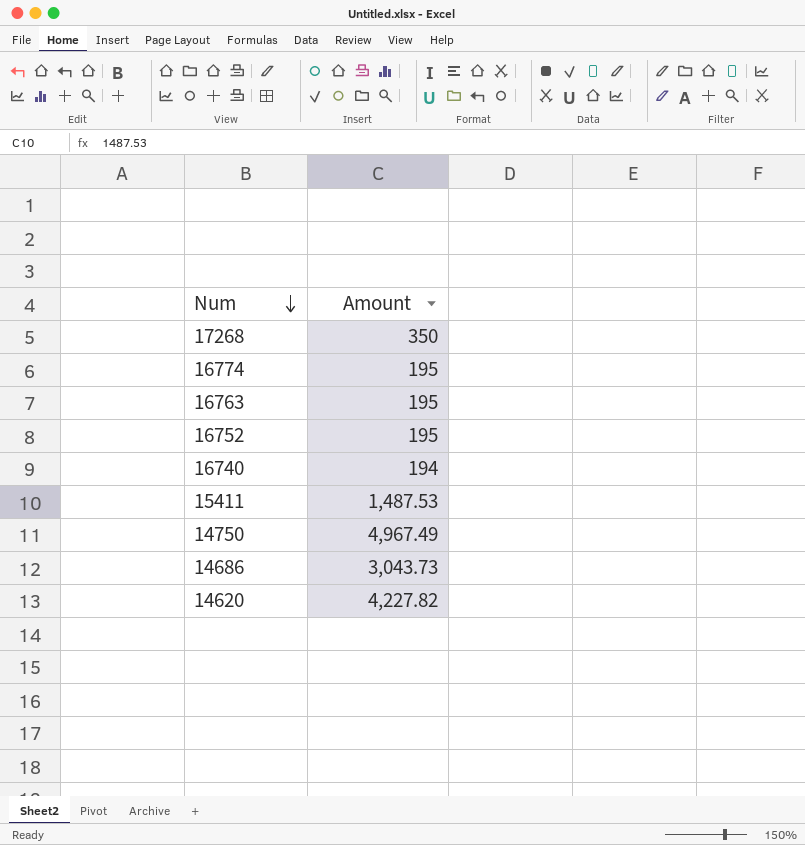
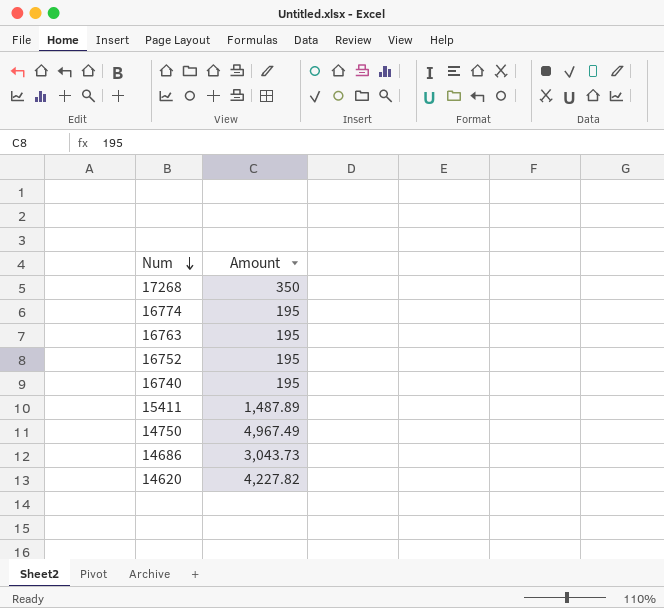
16740 | Amount: 194 -> 195
15411 | Amount: 1,487.53 -> 1,487.89

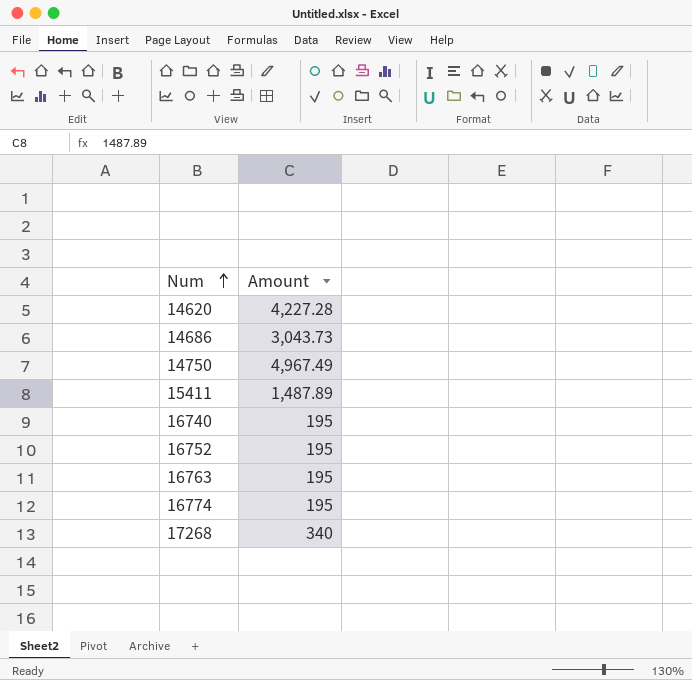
row order: Num descending -> Num ascending
14620 | Amount: 4,227.82 -> 4,227.28
17268 | Amount: 350 -> 340

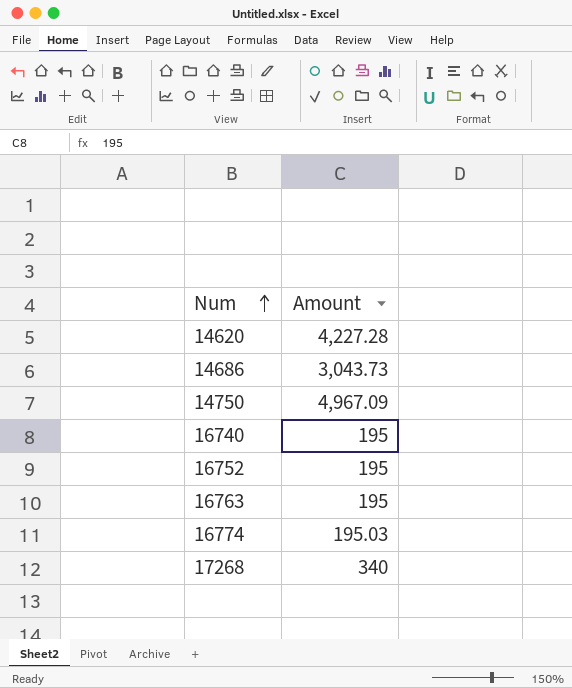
row 15411: 1,487.89 -> none
14750 | Amount: 4,967.49 -> 4,967.09
16774 | Amount: 195 -> 195.03

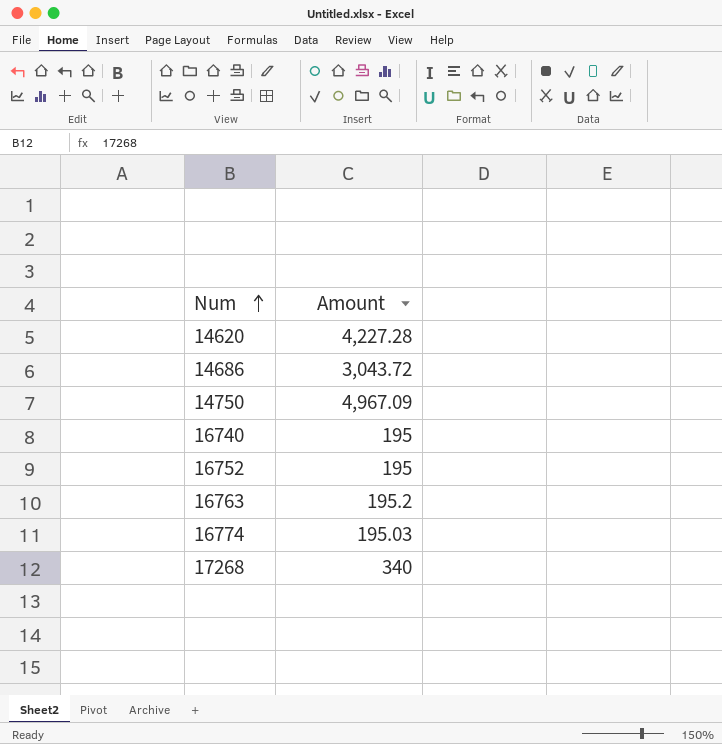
14686 | Amount: 3,043.73 -> 3,043.72
16763 | Amount: 195 -> 195.2

